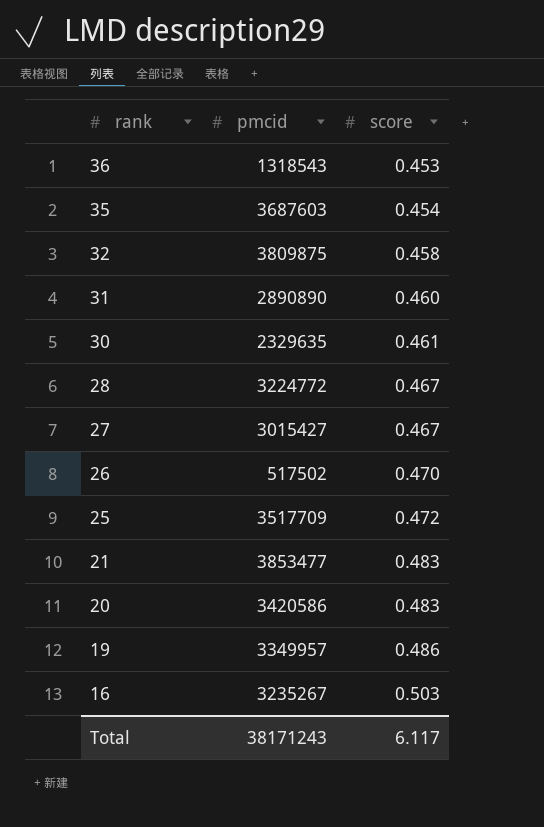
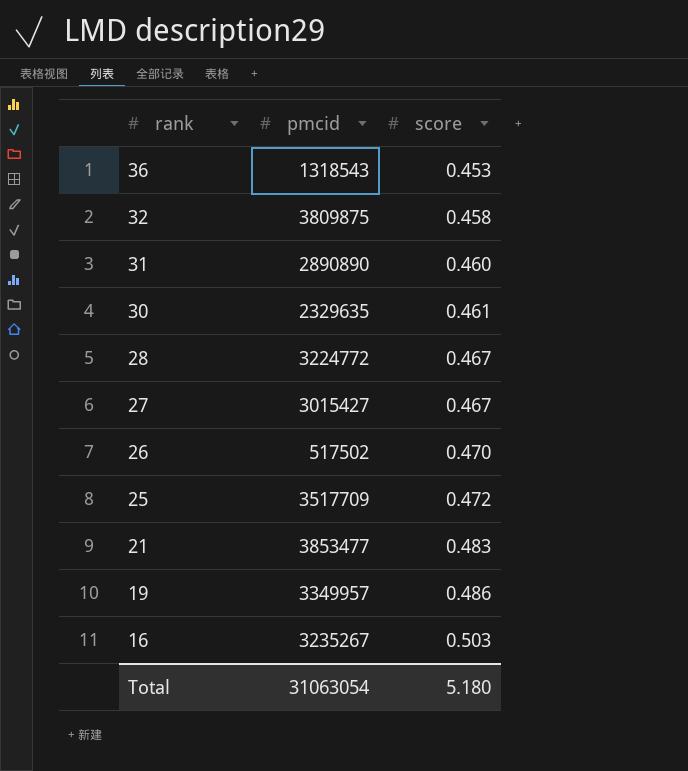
row 35: 3687603 | 0.454 -> none
row 20: 3420586 | 0.483 -> none
Total | pmcid: 38171243 -> 31063054
Total | score: 6.117 -> 5.180

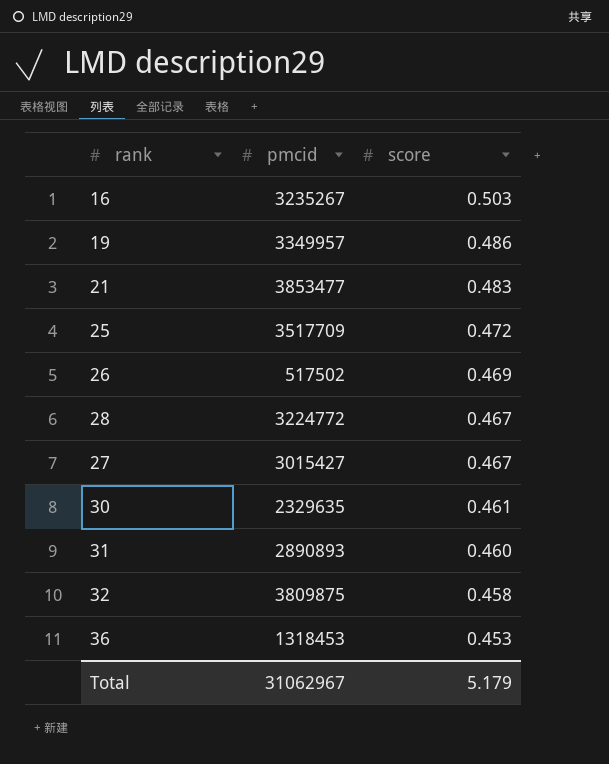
row order: rank descending -> score descending
26 | score: 0.470 -> 0.469
31 | pmcid: 2890890 -> 2890893
36 | pmcid: 1318543 -> 1318453
Total | pmcid: 31063054 -> 31062967
Total | score: 5.180 -> 5.179

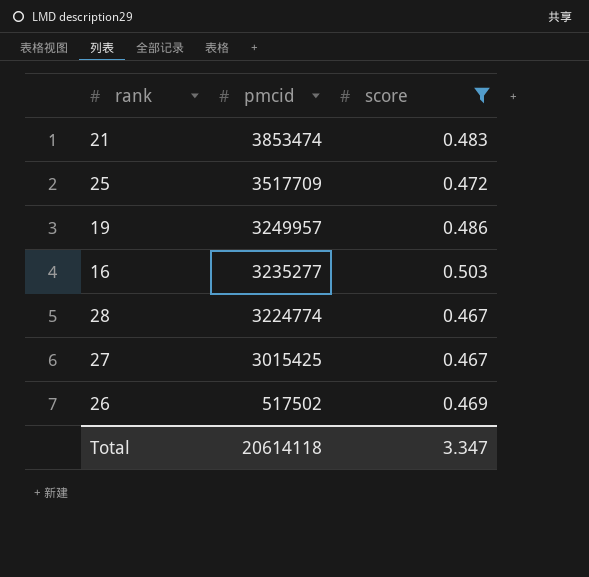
filter: none -> score >= 0.467
row order: score descending -> pmcid descending
21 | pmcid: 3853477 -> 3853474
19 | pmcid: 3349957 -> 3249957
16 | pmcid: 3235267 -> 3235277
28 | pmcid: 3224772 -> 3224774
27 | pmcid: 3015427 -> 3015425
Total | pmcid: 31062967 -> 20614118
Total | score: 5.179 -> 3.347

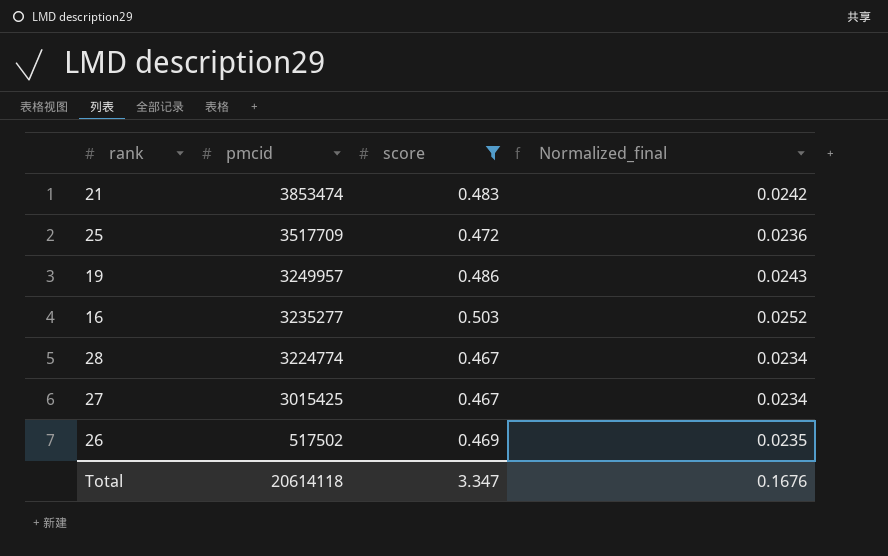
column Normalized_final | formula: none -> [score] * 0.05

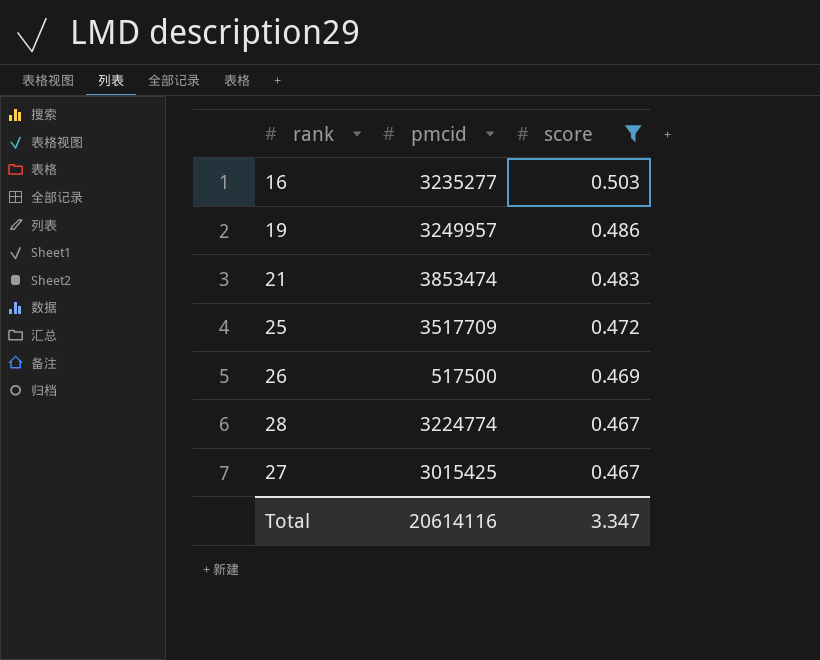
row order: pmcid descending -> score descending
column Normalized_final | formula: [score] * 0.05 -> none
26 | pmcid: 517502 -> 517500
Total | pmcid: 20614118 -> 20614116

